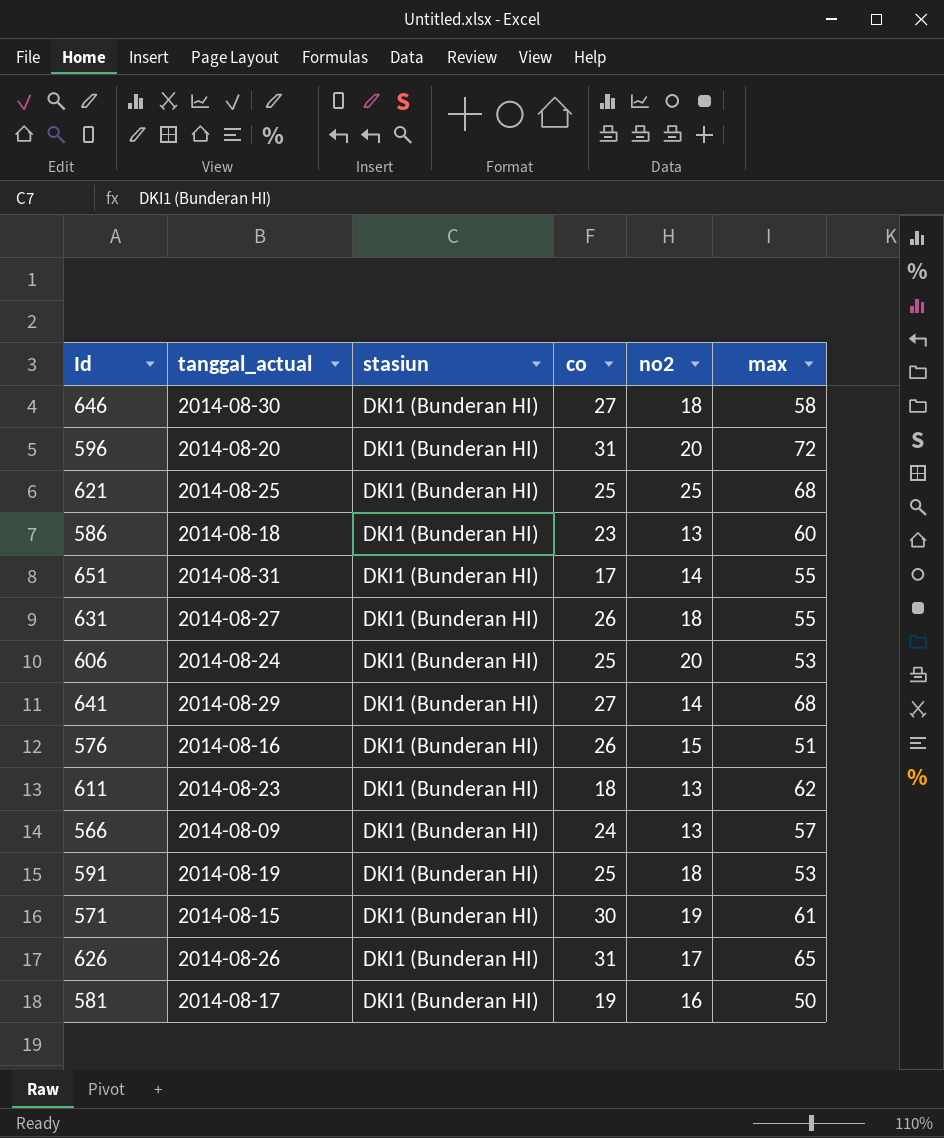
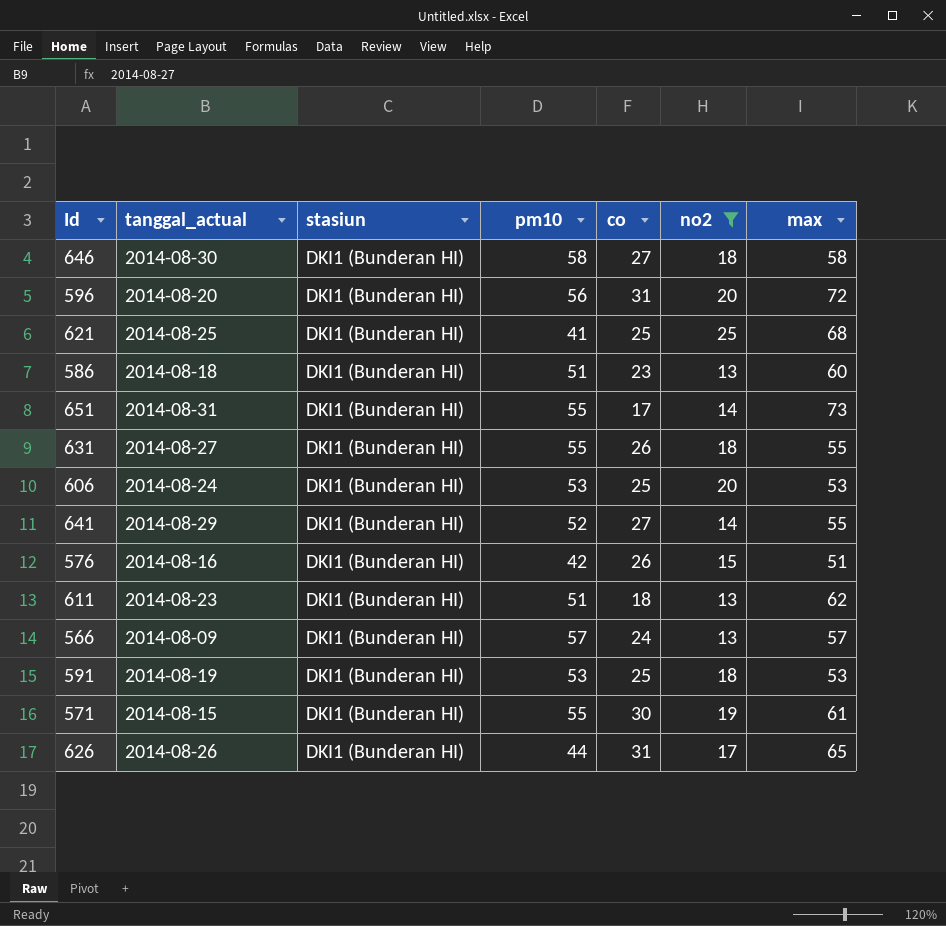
filter: none -> no2 != 16
column pm10 | position: none -> 4
651 | max: 55 -> 73
641 | max: 68 -> 55

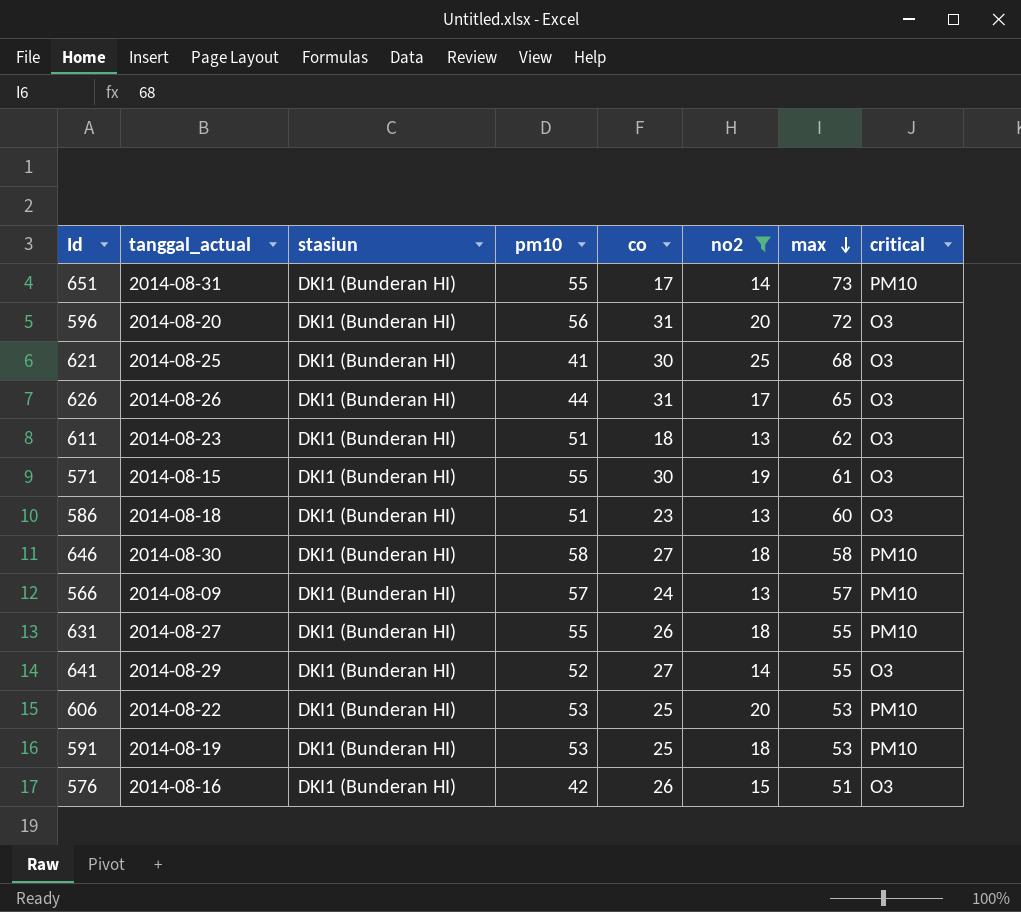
row order: none -> max descending
column critical | position: none -> 8
621 | co: 25 -> 30
606 | tanggal_actual: 2014-08-24 -> 2014-08-22

